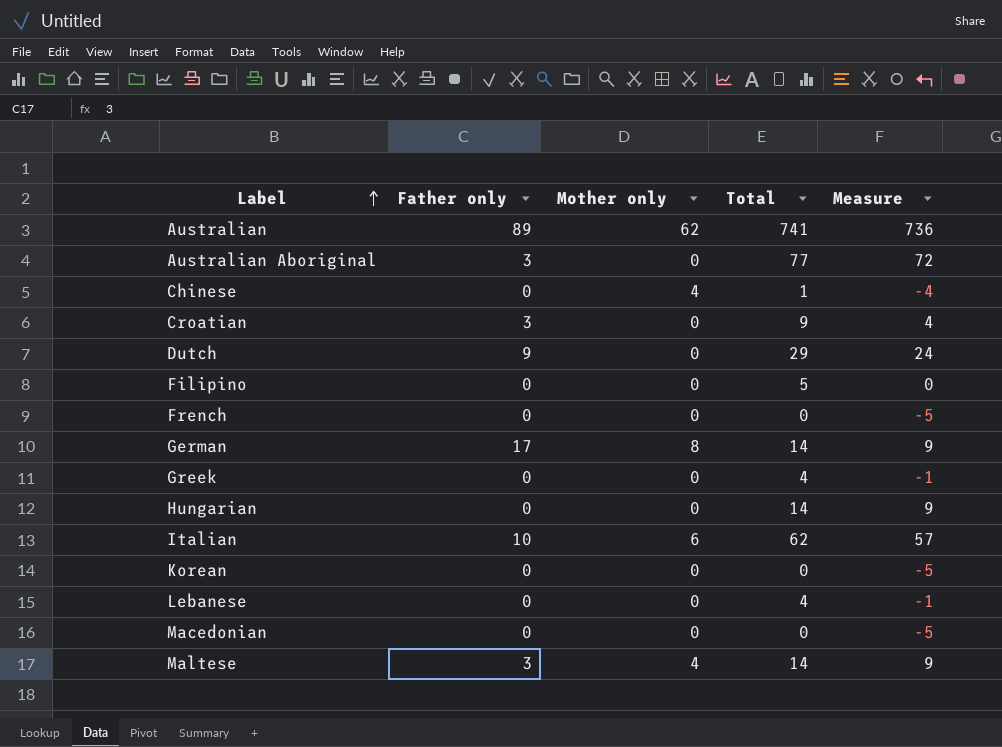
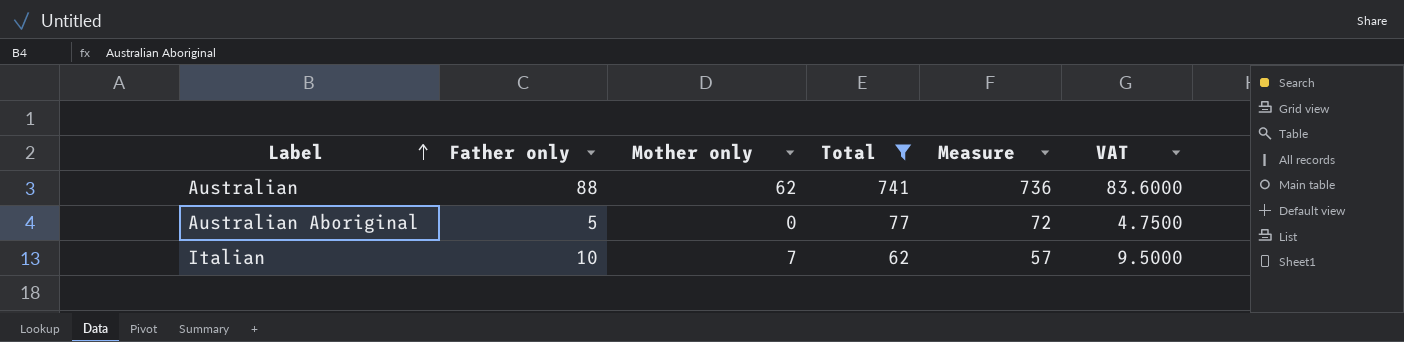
filter: none -> Total >= 62
column VAT | formula: none -> [Father only] * 0.95
Australian | Father only: 89 -> 88
Australian Aboriginal | Father only: 3 -> 5
Italian | Mother only: 6 -> 7

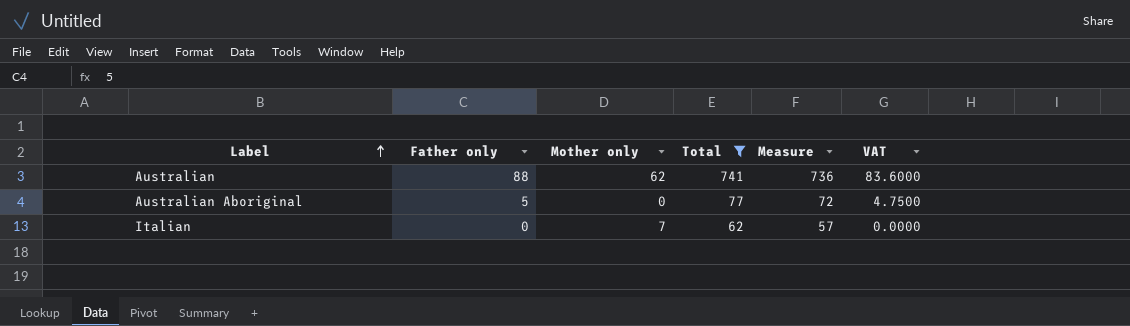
Italian | Father only: 10 -> 0
Italian | VAT: 9.5000 -> 0.0000

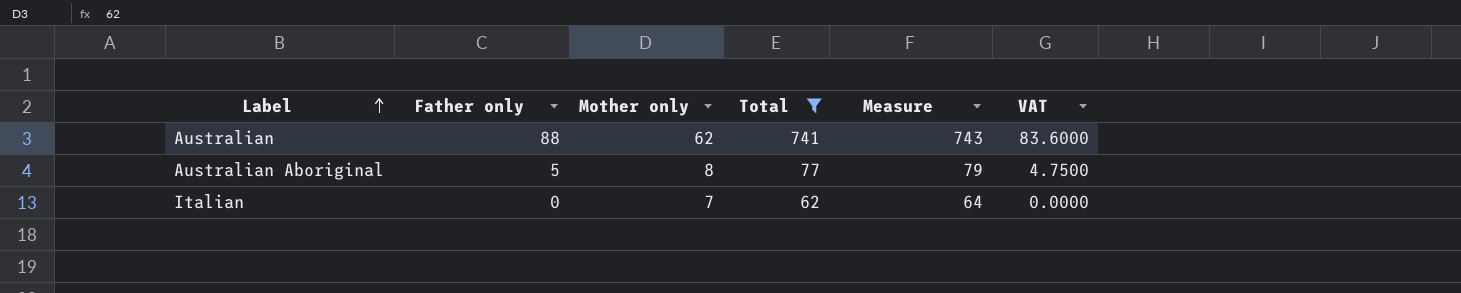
column Measure | formula: [Total] - 5 -> [Total] + 2
Australian Aboriginal | Mother only: 0 -> 8

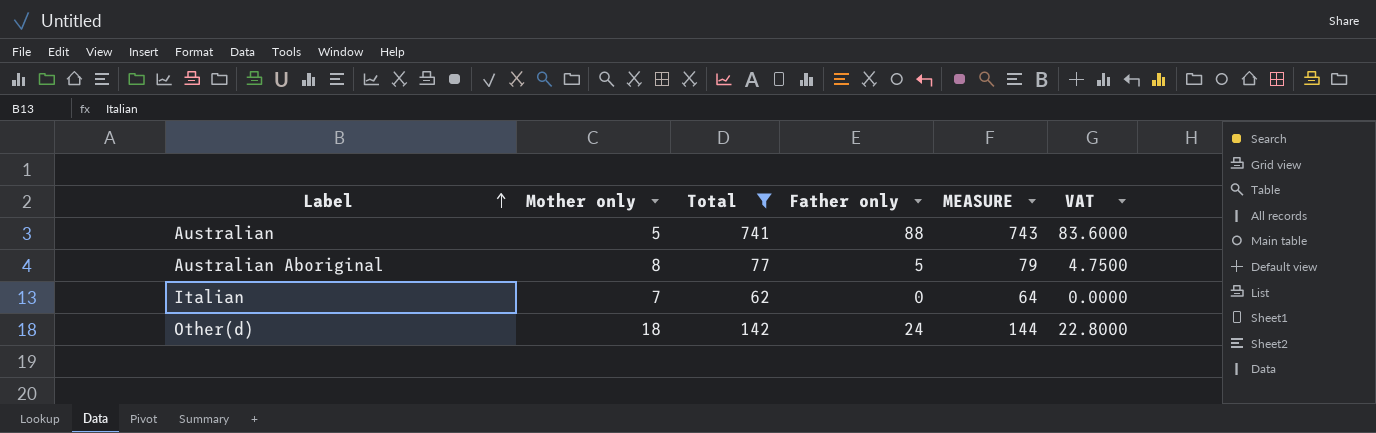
column Father only | position: 2 -> 4
column name: Measure -> MEASURE
Australian | Mother only: 62 -> 5
row Other(d): none -> 18 | 142 | 24 | 144 | 22.8000

